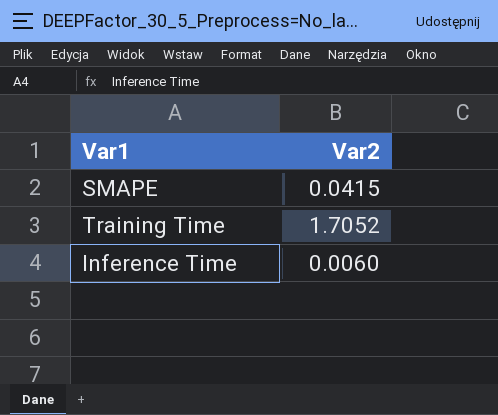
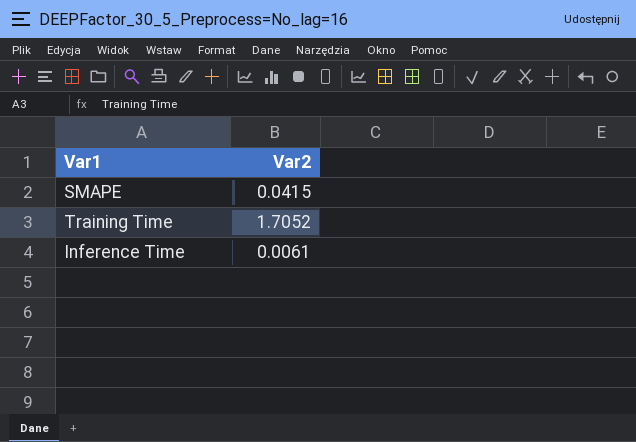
Inference Time | Var2: 0.0060 -> 0.0061

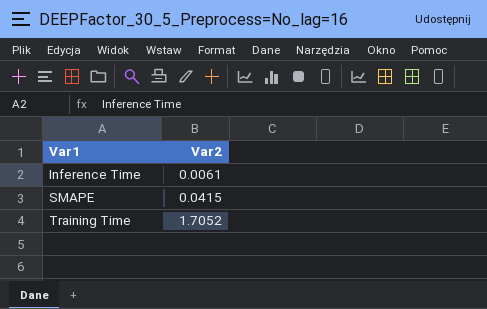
row order: none -> Var1 ascending

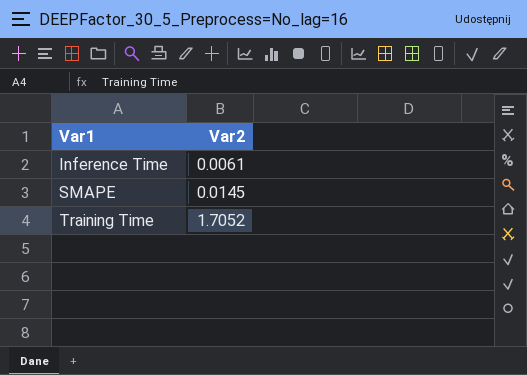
SMAPE | Var2: 0.0415 -> 0.0145

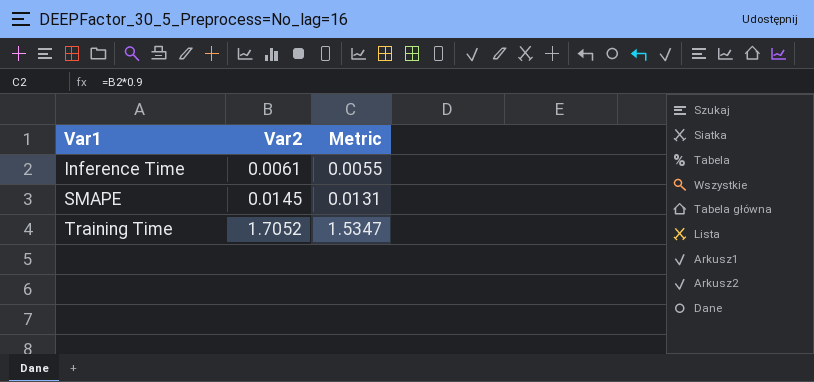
column Metric | formula: none -> [Var2] * 0.9

